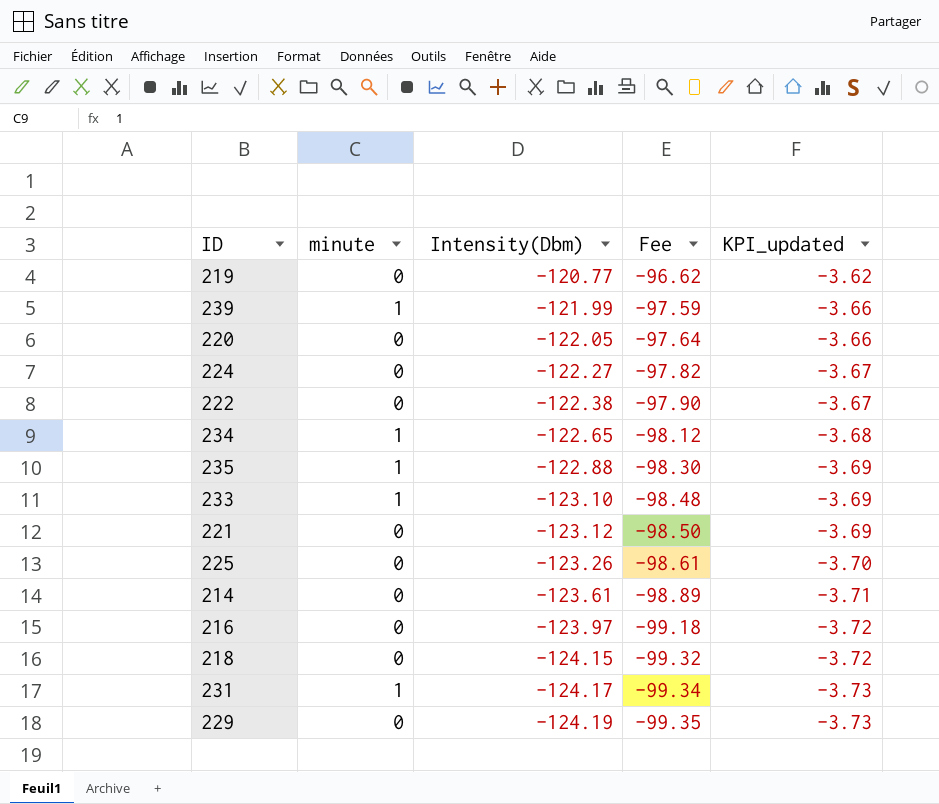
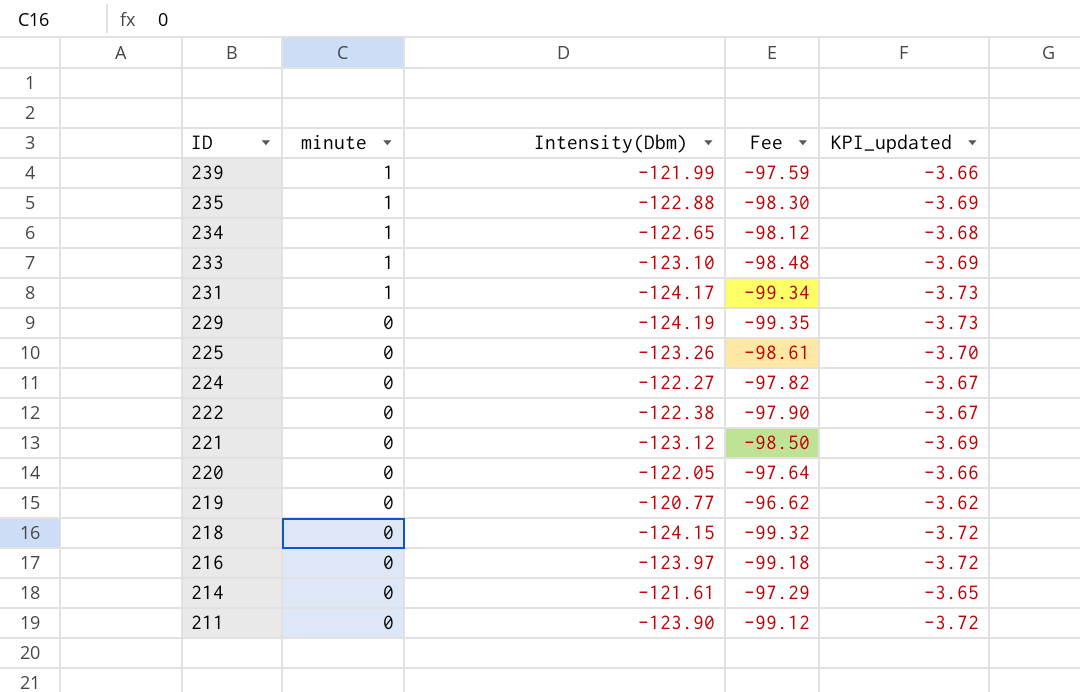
row order: Intensity(Dbm) descending -> ID descending
214 | Intensity(Dbm): -123.61 -> -121.61
214 | Fee: -98.89 -> -97.29
214 | KPI_updated: -3.71 -> -3.65
row 211: none -> 0 | -123.90 | -99.12 | -3.72

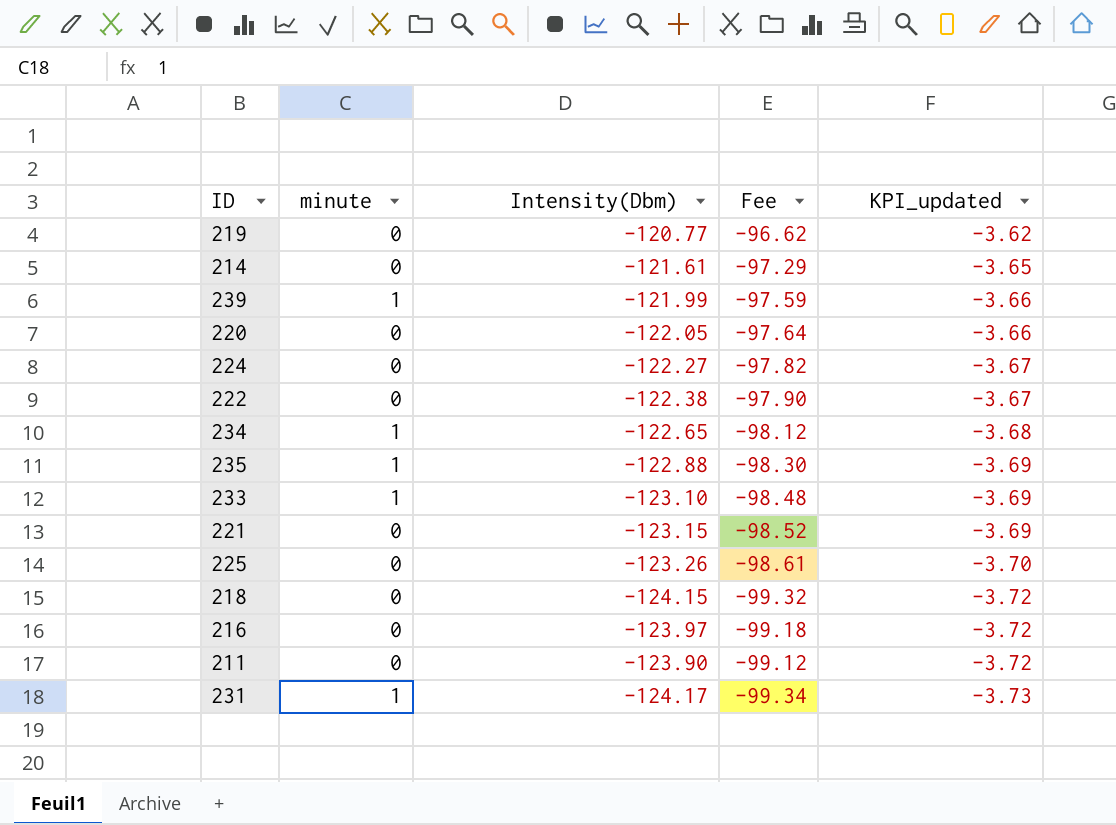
row order: ID descending -> KPI_updated descending
row 229: 0 | -124.19 | -99.35 | -3.73 -> none
221 | Intensity(Dbm): -123.12 -> -123.15
221 | Fee: -98.50 -> -98.52

